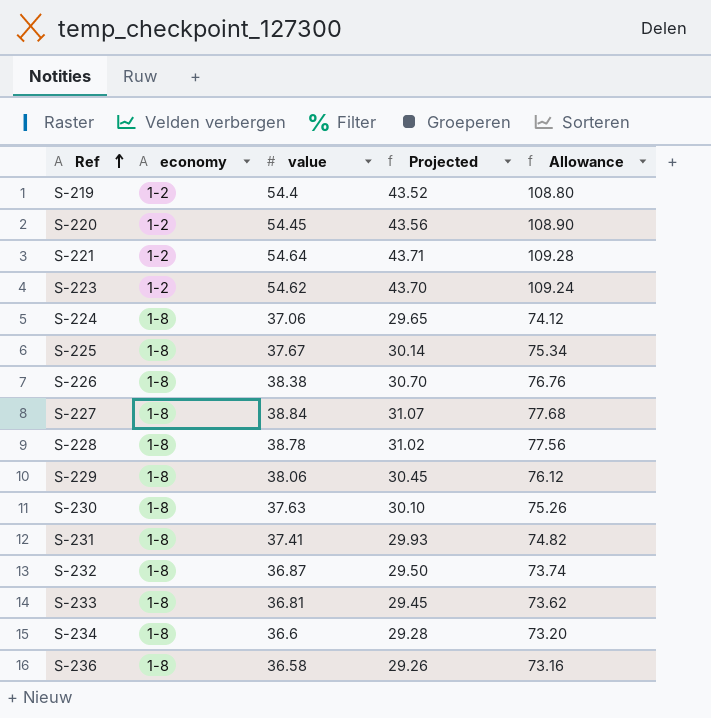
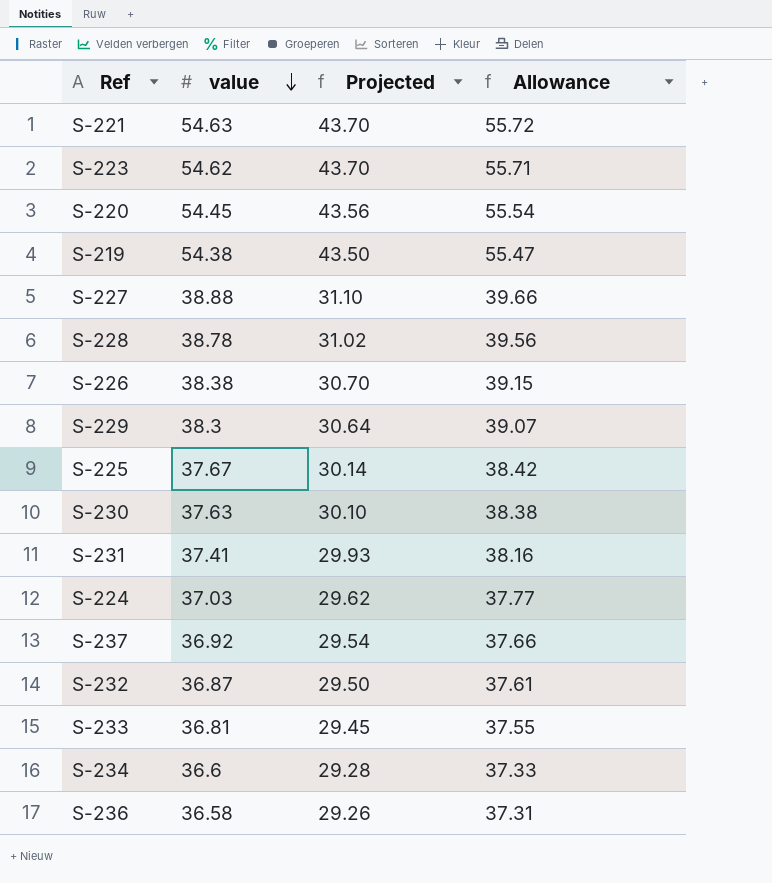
row order: Ref ascending -> value descending
column economy | position: 2 -> none
column Allowance | formula: [value] * 2 -> [value] * 1.02
S-221 | value: 54.64 -> 54.63
S-221 | Projected: 43.71 -> 43.70
S-219 | value: 54.4 -> 54.38
S-219 | Projected: 43.52 -> 43.50
S-227 | value: 38.84 -> 38.88
S-227 | Projected: 31.07 -> 31.10
S-229 | value: 38.06 -> 38.3
S-229 | Projected: 30.45 -> 30.64
S-224 | value: 37.06 -> 37.03
S-224 | Projected: 29.65 -> 29.62
row S-237: none -> 36.92 | 29.54 | 37.66

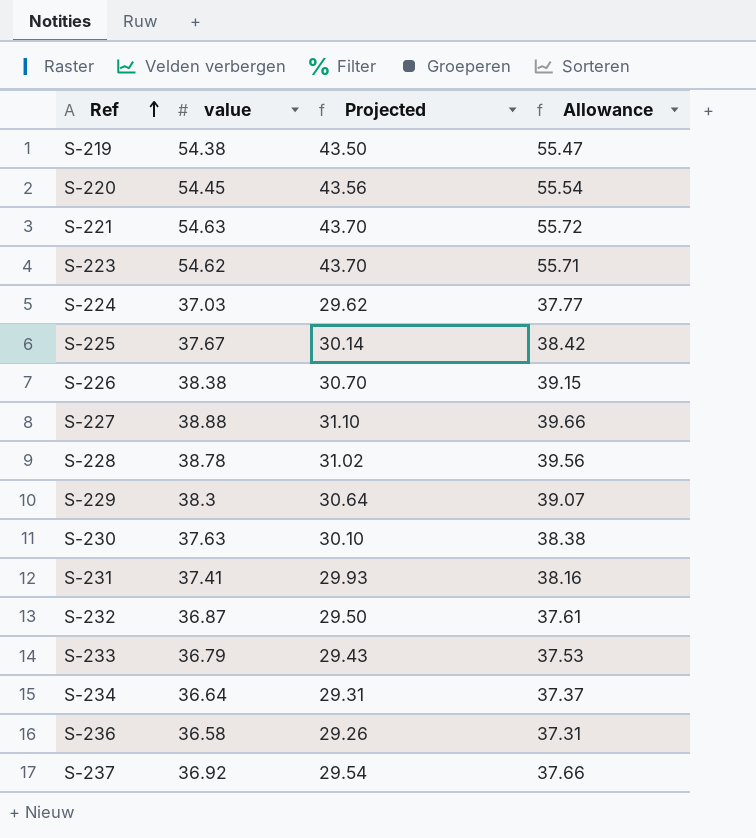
row order: value descending -> Ref ascending
S-233 | value: 36.81 -> 36.79
S-233 | Projected: 29.45 -> 29.43
S-233 | Allowance: 37.55 -> 37.53
S-234 | value: 36.6 -> 36.64
S-234 | Projected: 29.28 -> 29.31
S-234 | Allowance: 37.33 -> 37.37

